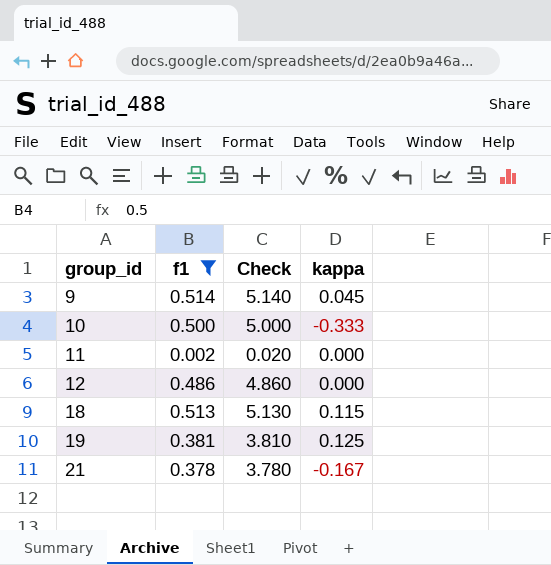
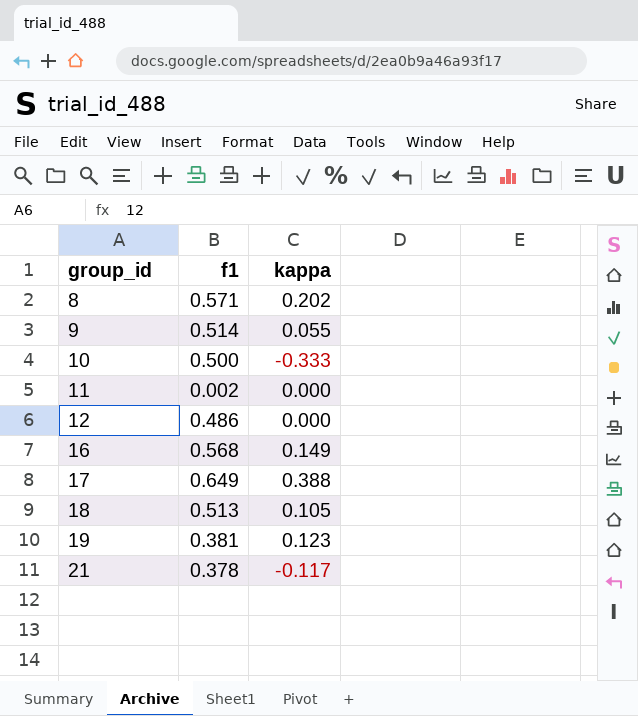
filter: f1 <= 0.514 -> none
column Check | formula: [f1] * 10 -> none
9 | kappa: 0.045 -> 0.055
18 | kappa: 0.115 -> 0.105
19 | kappa: 0.125 -> 0.123
21 | kappa: -0.167 -> -0.117

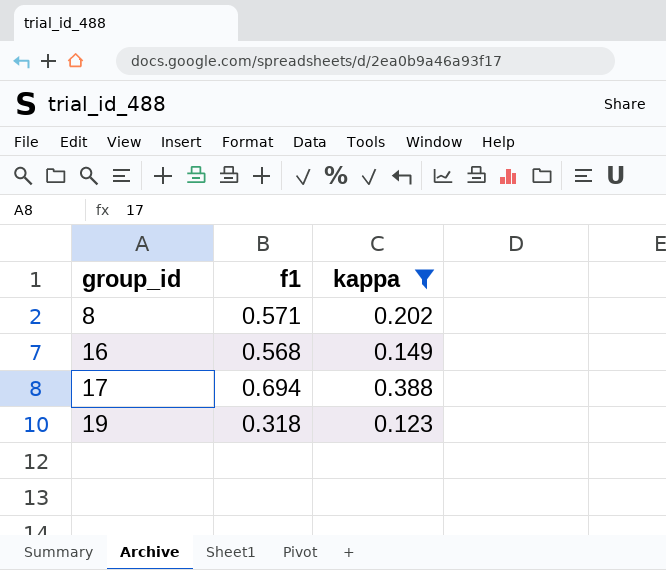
filter: none -> kappa >= 0.123
17 | f1: 0.649 -> 0.694
19 | f1: 0.381 -> 0.318

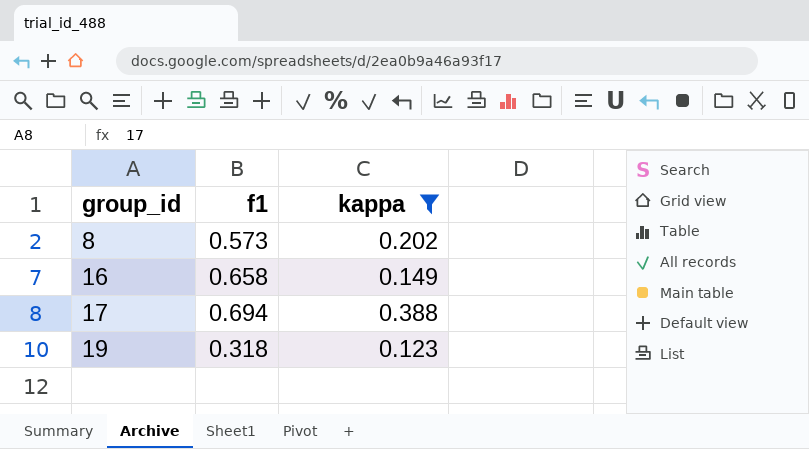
8 | f1: 0.571 -> 0.573
16 | f1: 0.568 -> 0.658

